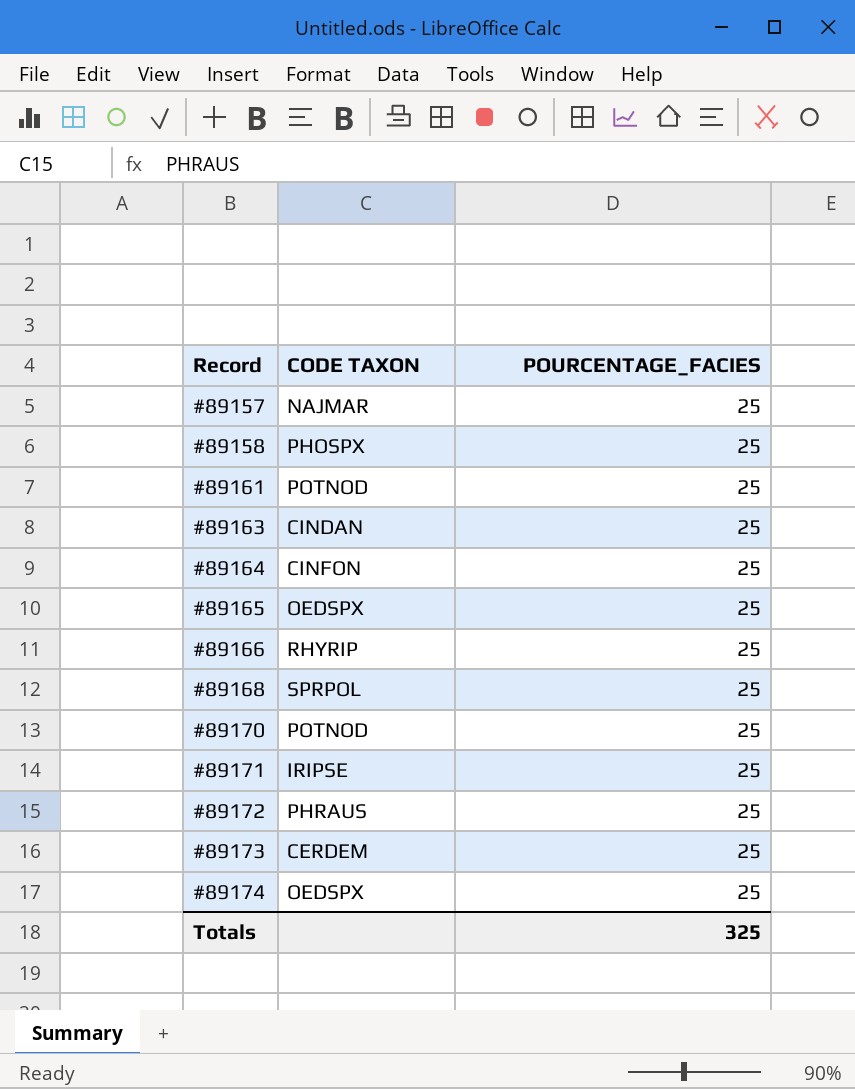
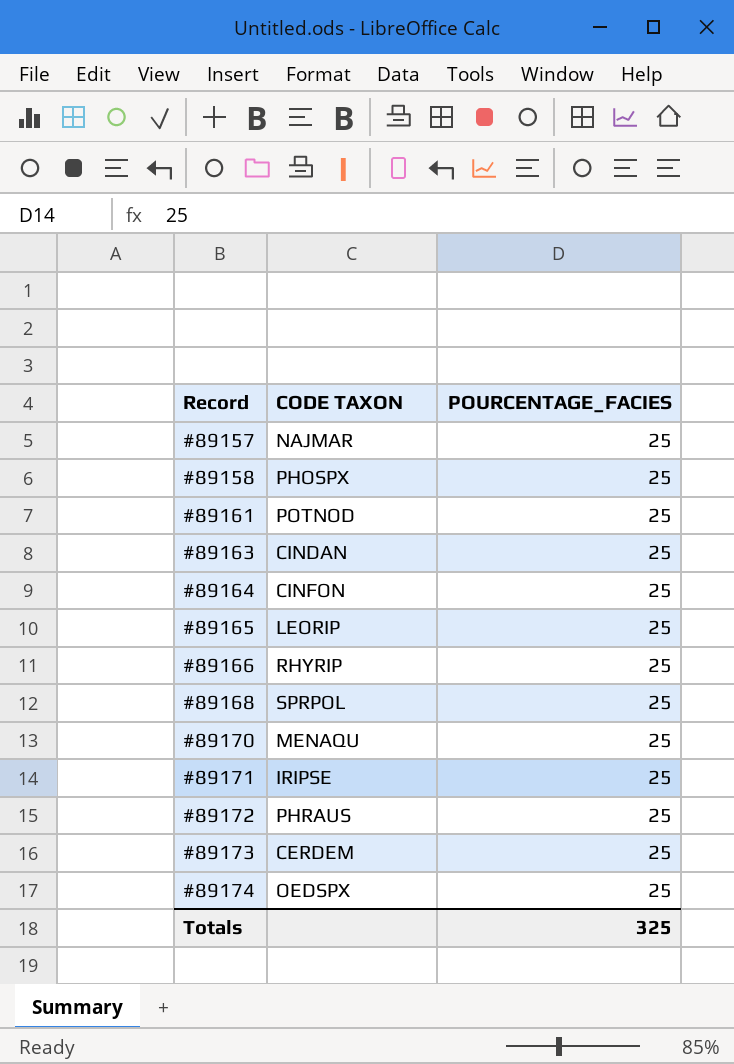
#89165 | CODE TAXON: OEDSPX -> LEORIP
#89170 | CODE TAXON: POTNOD -> MENAQU

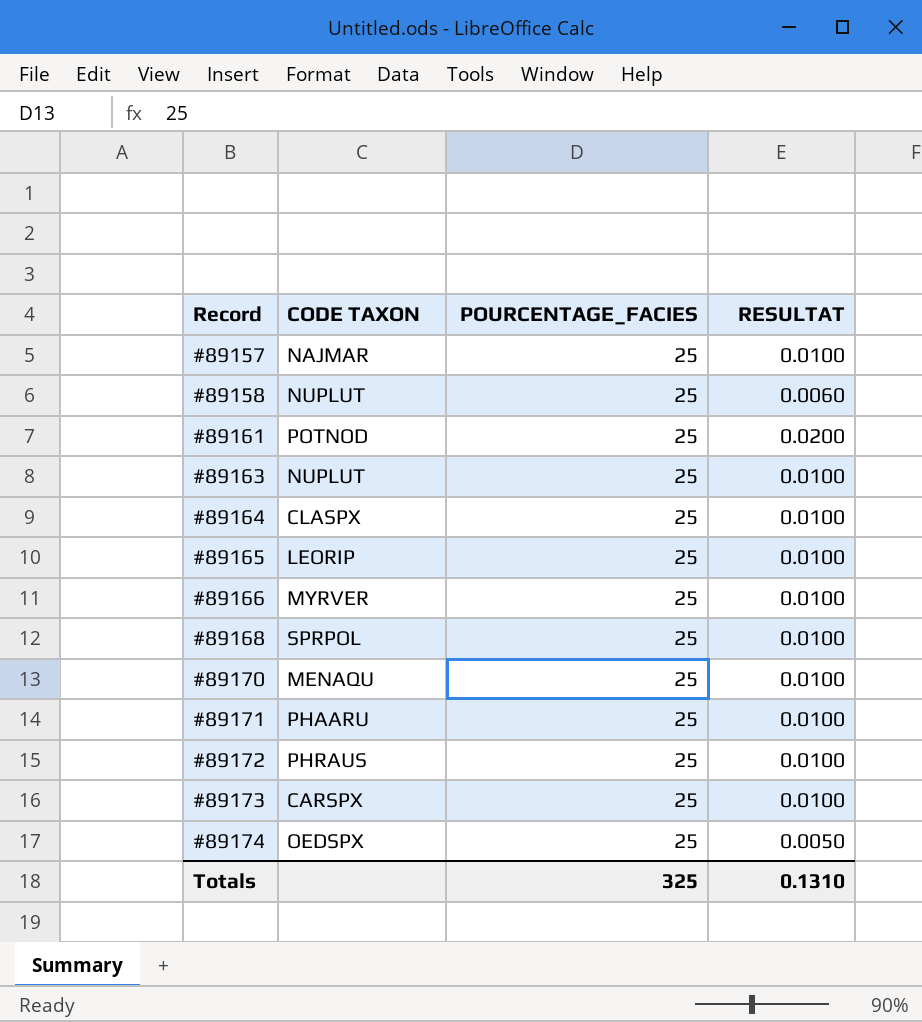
column RESULTAT | position: none -> 4
#89158 | CODE TAXON: PHOSPX -> NUPLUT
#89163 | CODE TAXON: CINDAN -> NUPLUT
#89164 | CODE TAXON: CINFON -> CLASPX
#89166 | CODE TAXON: RHYRIP -> MYRVER
#89171 | CODE TAXON: IRIPSE -> PHAARU
#89173 | CODE TAXON: CERDEM -> CARSPX

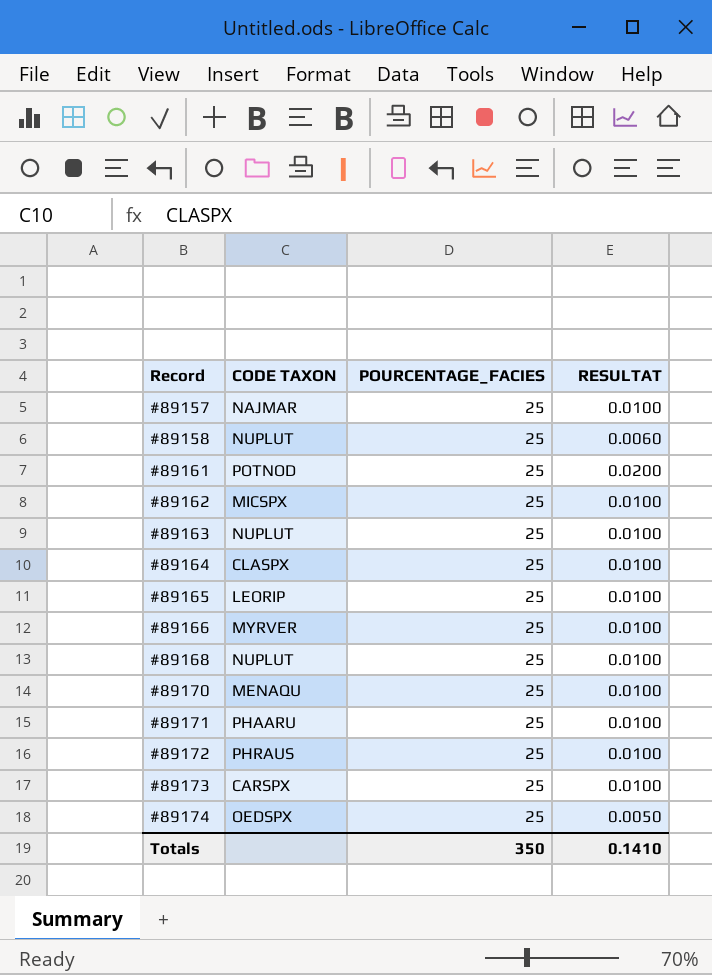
row #89162: none -> MICSPX | 25 | 0.0100
#89168 | CODE TAXON: SPRPOL -> NUPLUT
Totals | POURCENTAGE_FACIES: 325 -> 350
Totals | RESULTAT: 0.1310 -> 0.1410

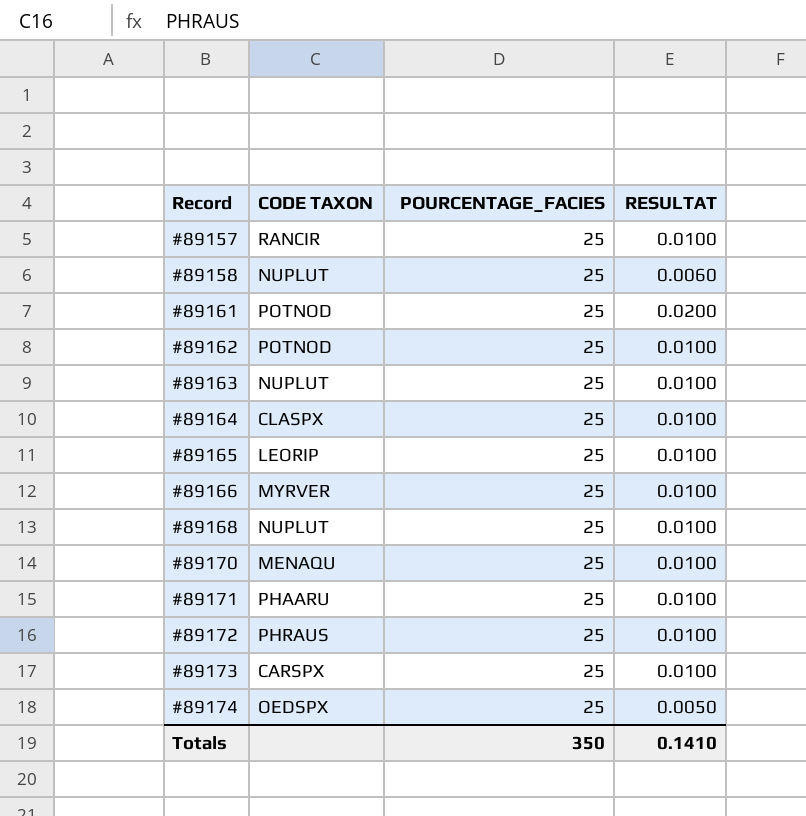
#89157 | CODE TAXON: NAJMAR -> RANCIR
#89162 | CODE TAXON: MICSPX -> POTNOD

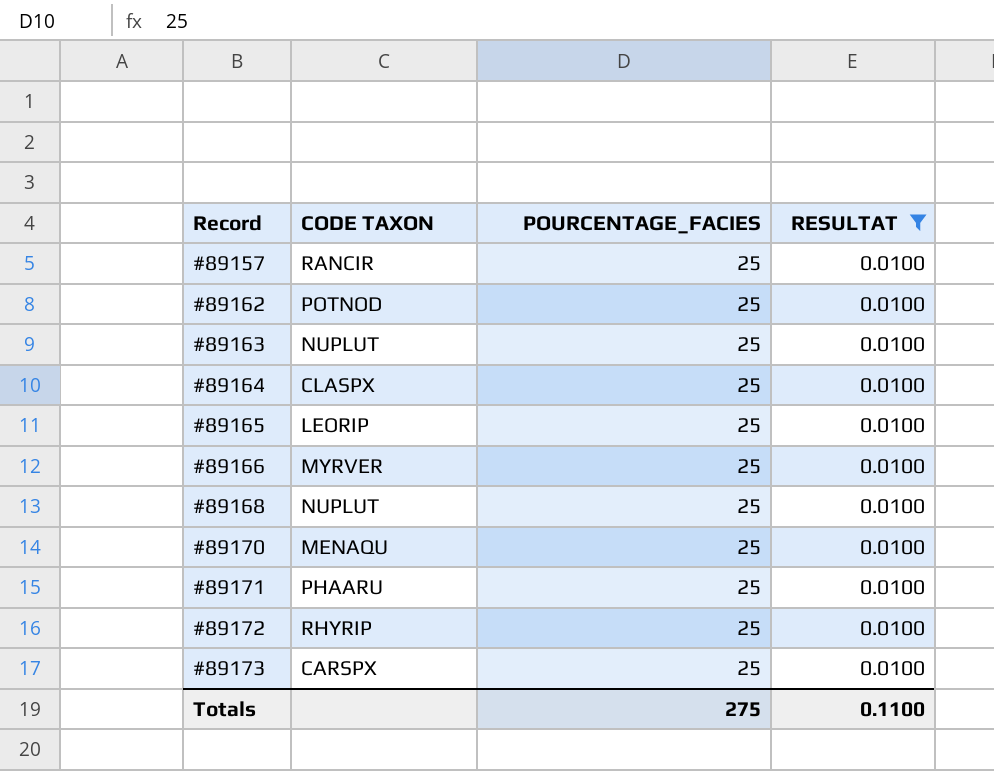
filter: none -> RESULTAT = 0.0100
#89172 | CODE TAXON: PHRAUS -> RHYRIP
Totals | POURCENTAGE_FACIES: 350 -> 275
Totals | RESULTAT: 0.1410 -> 0.1100

